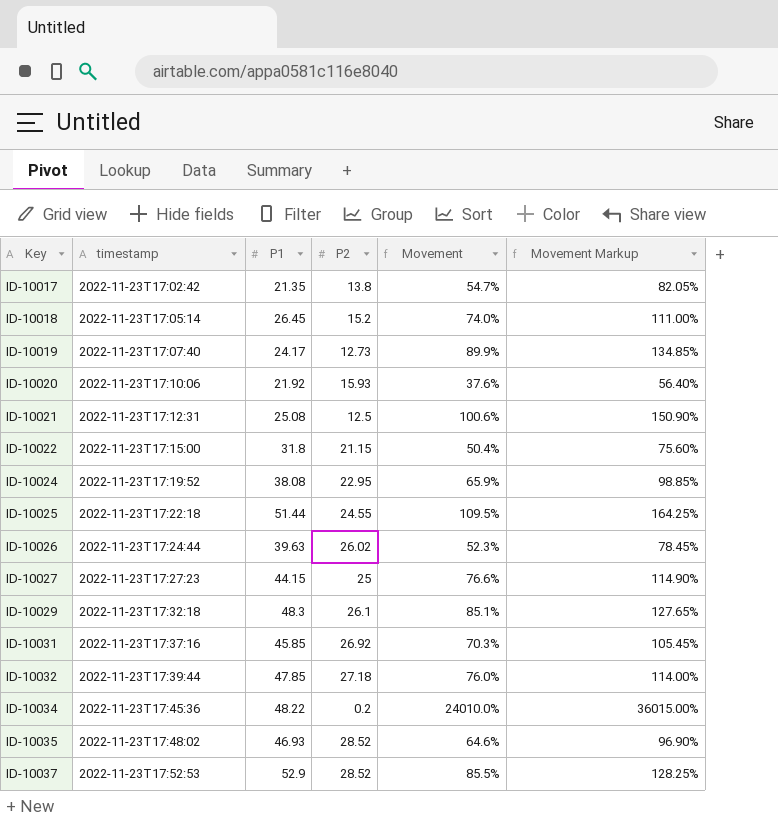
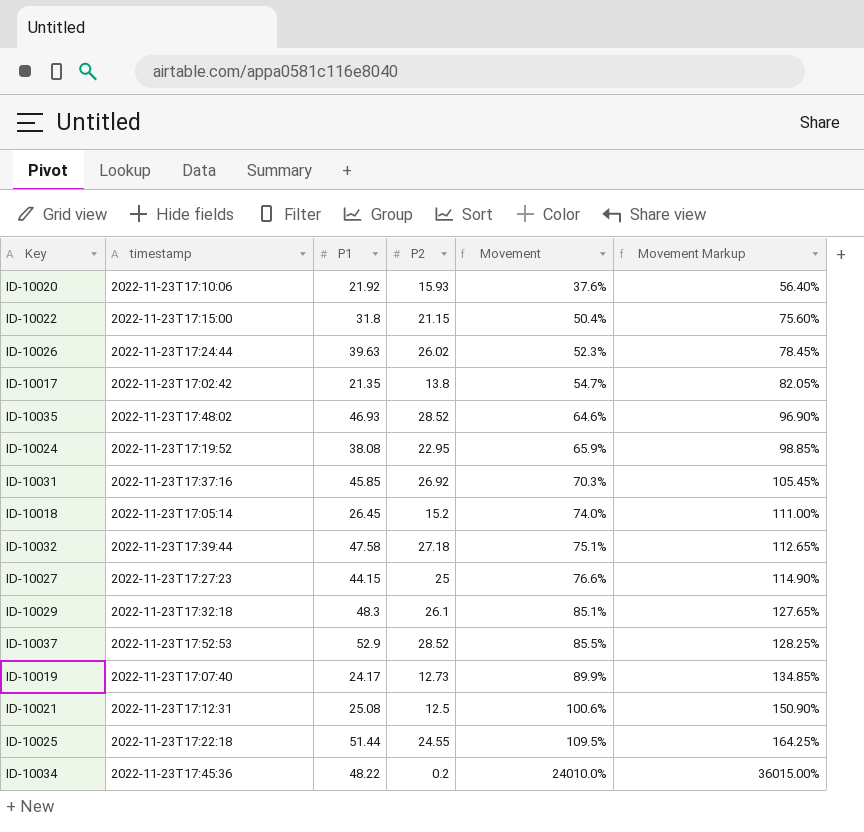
row order: Key ascending -> Movement ascending
ID-10032 | P1: 47.85 -> 47.58
ID-10032 | Movement: 76.0% -> 75.1%
ID-10032 | Movement Markup: 114.00% -> 112.65%

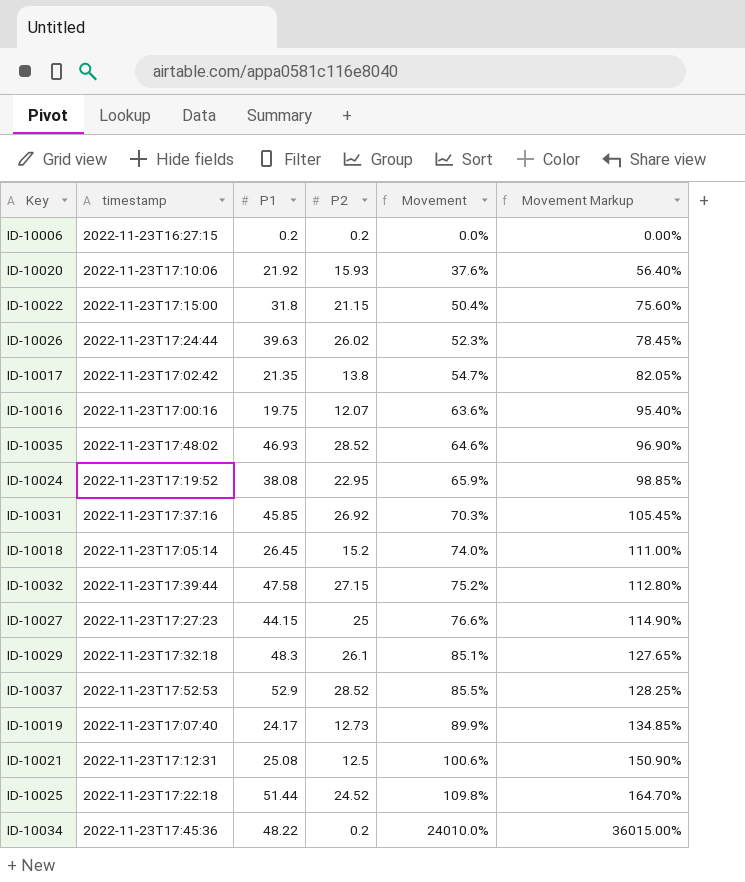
row ID-10006: none -> 2022-11-23T16:27:15 | 0.2 | 0.2 | 0.0% | 0.00%
row ID-10016: none -> 2022-11-23T17:00:16 | 19.75 | 12.07 | 63.6% | 95.40%
ID-10032 | P2: 27.18 -> 27.15
ID-10032 | Movement: 75.1% -> 75.2%
ID-10032 | Movement Markup: 112.65% -> 112.80%
ID-10025 | P2: 24.55 -> 24.52
ID-10025 | Movement: 109.5% -> 109.8%
ID-10025 | Movement Markup: 164.25% -> 164.70%

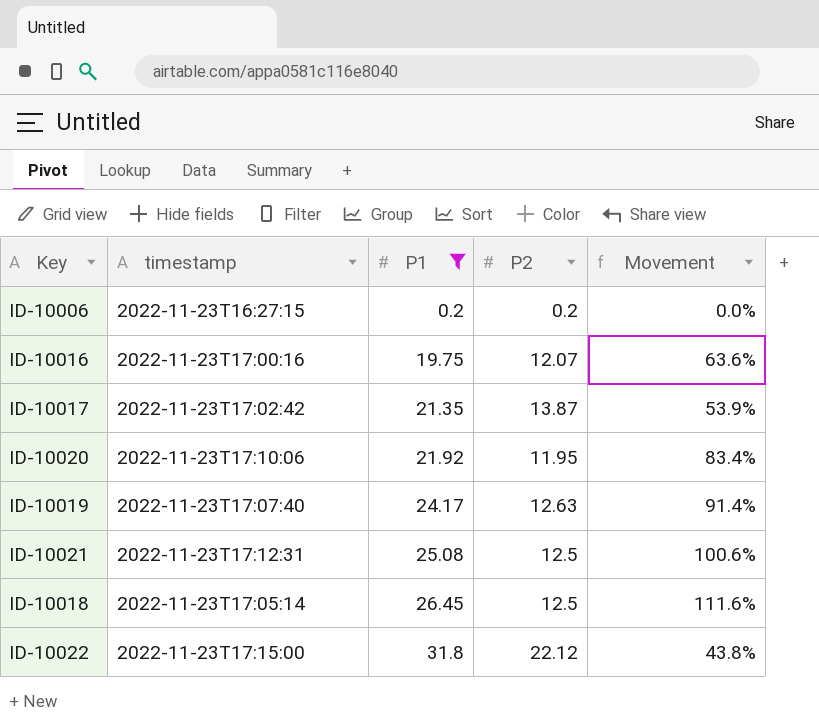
filter: none -> P1 <= 31.8
row order: Movement ascending -> P1 ascending
column Movement Markup | formula: [Movement] * 1.5 -> none
ID-10017 | P2: 13.8 -> 13.87
ID-10017 | Movement: 54.7% -> 53.9%
ID-10020 | P2: 15.93 -> 11.95
ID-10020 | Movement: 37.6% -> 83.4%
ID-10019 | P2: 12.73 -> 12.63
ID-10019 | Movement: 89.9% -> 91.4%
ID-10018 | P2: 15.2 -> 12.5
ID-10018 | Movement: 74.0% -> 111.6%
ID-10022 | P2: 21.15 -> 22.12
ID-10022 | Movement: 50.4% -> 43.8%

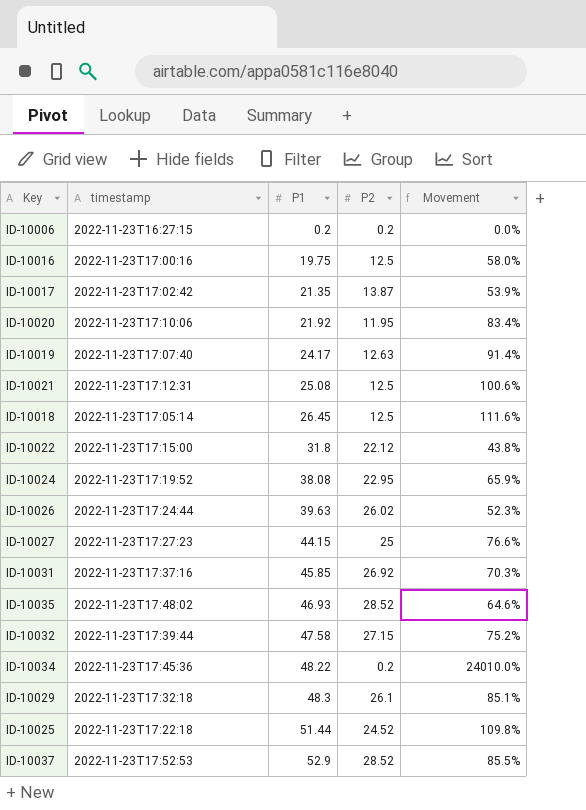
filter: P1 <= 31.8 -> none
ID-10016 | P2: 12.07 -> 12.5
ID-10016 | Movement: 63.6% -> 58.0%

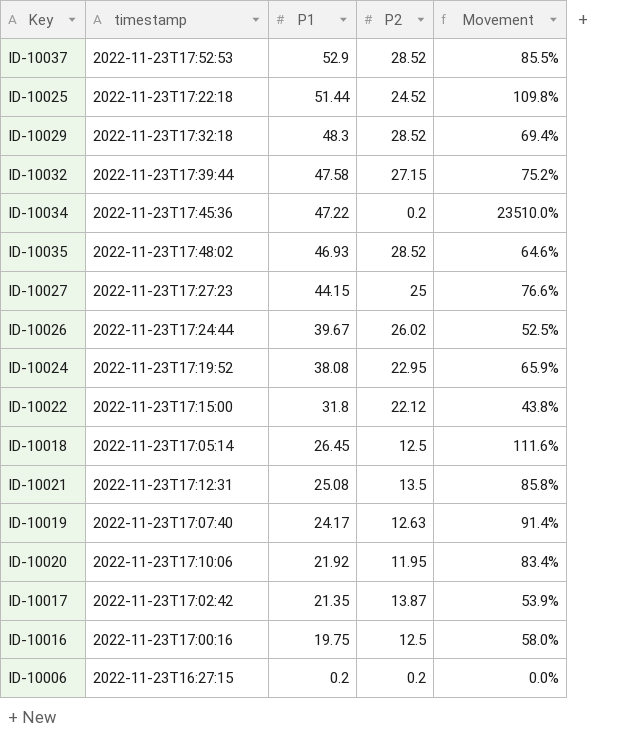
row order: P1 ascending -> P1 descending
row ID-10031: 2022-11-23T17:37:16 | 45.85 | 26.92 | 70.3% -> none
ID-10029 | P2: 26.1 -> 28.52
ID-10029 | Movement: 85.1% -> 69.4%
ID-10034 | P1: 48.22 -> 47.22
ID-10034 | Movement: 24010.0% -> 23510.0%
ID-10026 | P1: 39.63 -> 39.67
ID-10026 | Movement: 52.3% -> 52.5%
ID-10021 | P2: 12.5 -> 13.5
ID-10021 | Movement: 100.6% -> 85.8%

